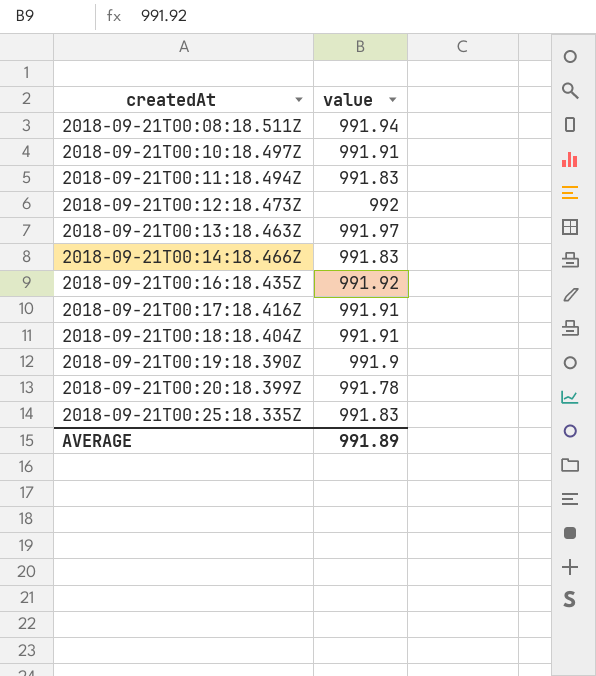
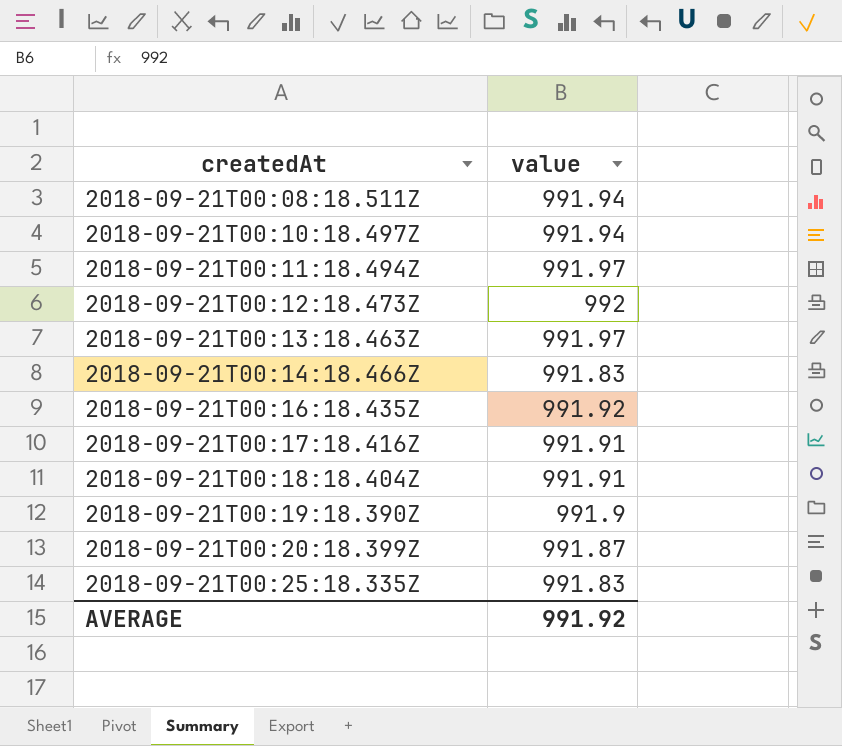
2018-09-21T00:10:18.497Z | value: 991.91 -> 991.94
2018-09-21T00:11:18.494Z | value: 991.83 -> 991.97
2018-09-21T00:20:18.399Z | value: 991.78 -> 991.87
AVERAGE | value: 991.89 -> 991.92

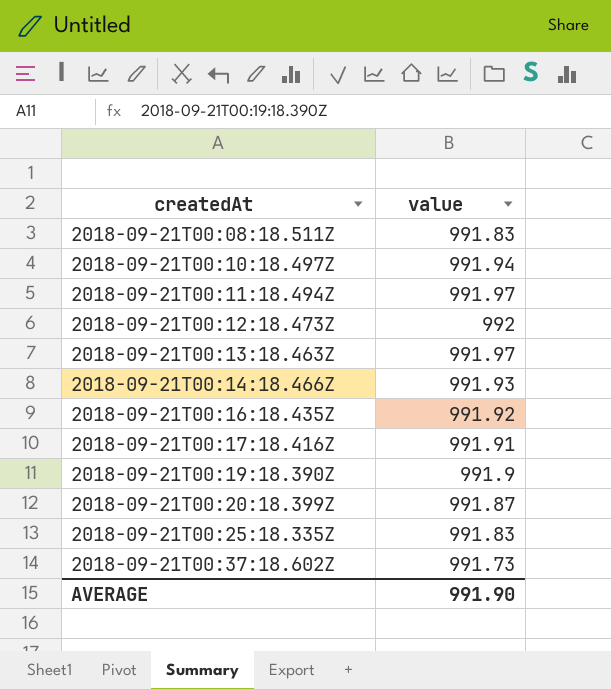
row 2018-09-21T00:18:18.404Z: 991.91 -> none
2018-09-21T00:08:18.511Z | value: 991.94 -> 991.83
2018-09-21T00:14:18.466Z | value: 991.83 -> 991.93
row 2018-09-21T00:37:18.602Z: none -> 991.73
AVERAGE | value: 991.92 -> 991.90

